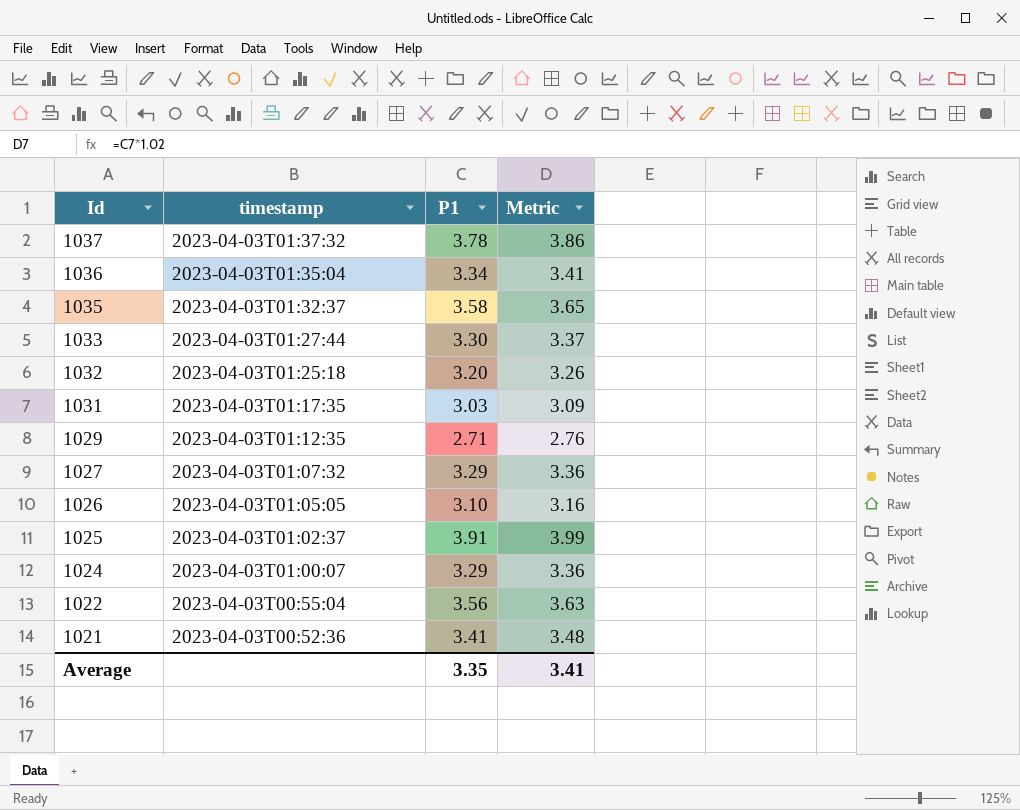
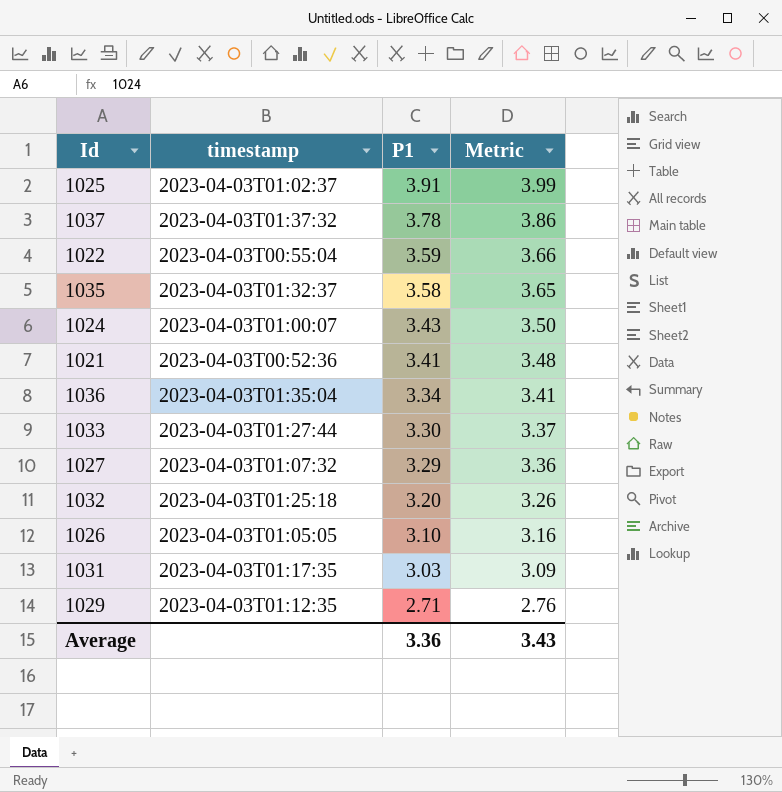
row order: Id descending -> P1 descending
1022 | P1: 3.56 -> 3.59
1022 | Metric: 3.63 -> 3.66
1024 | P1: 3.29 -> 3.43
1024 | Metric: 3.36 -> 3.50
Average | P1: 3.35 -> 3.36
Average | Metric: 3.41 -> 3.43

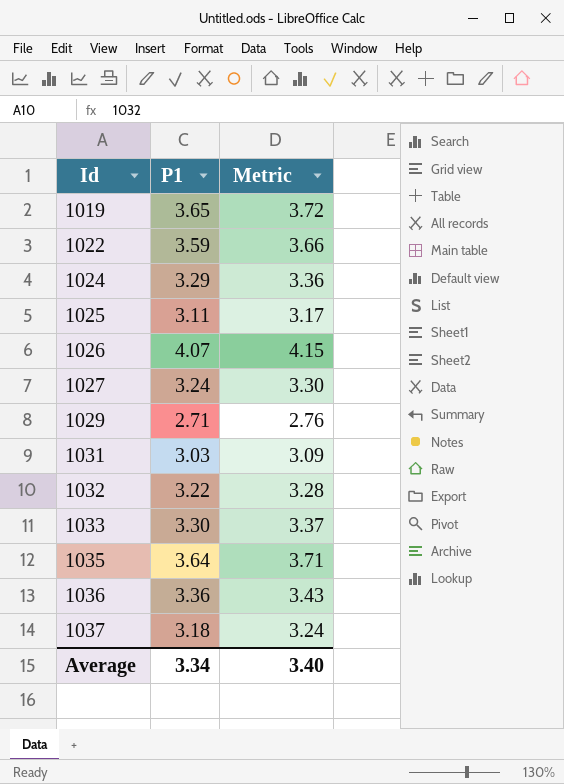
row order: P1 descending -> Id ascending
column timestamp | position: 2 -> none
row 1021: 2023-04-03T00:52:36 | 3.41 | 3.48 -> none
row 1019: none -> 3.65 | 3.72
1024 | P1: 3.43 -> 3.29
1024 | Metric: 3.50 -> 3.36
1025 | P1: 3.91 -> 3.11
1025 | Metric: 3.99 -> 3.17
1026 | P1: 3.10 -> 4.07
1026 | Metric: 3.16 -> 4.15
1027 | P1: 3.29 -> 3.24
1027 | Metric: 3.36 -> 3.30
1032 | P1: 3.20 -> 3.22
1032 | Metric: 3.26 -> 3.28
1035 | P1: 3.58 -> 3.64
1035 | Metric: 3.65 -> 3.71
1036 | P1: 3.34 -> 3.36
1036 | Metric: 3.41 -> 3.43
1037 | P1: 3.78 -> 3.18
1037 | Metric: 3.86 -> 3.24
Average | P1: 3.36 -> 3.34
Average | Metric: 3.43 -> 3.40

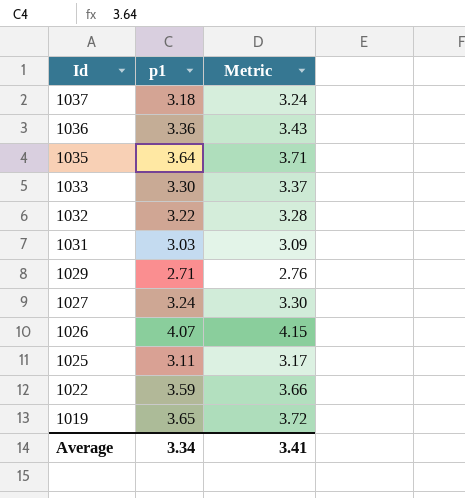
row order: Id ascending -> Id descending
column name: P1 -> p1
row 1024: 3.29 | 3.36 -> none
Average | Metric: 3.40 -> 3.41

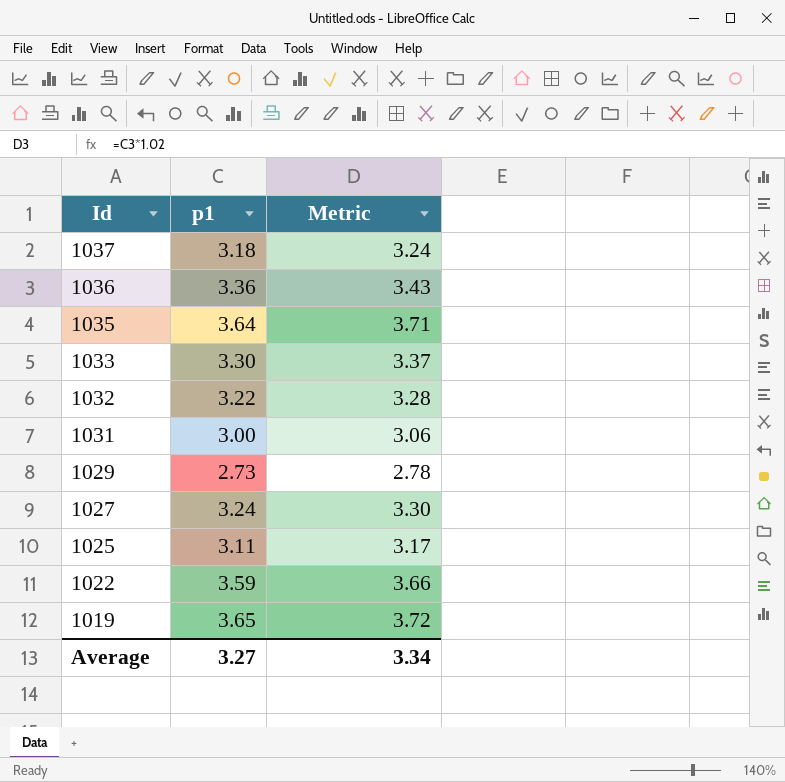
row 1026: 4.07 | 4.15 -> none
1031 | p1: 3.03 -> 3.00
1031 | Metric: 3.09 -> 3.06
1029 | p1: 2.71 -> 2.73
1029 | Metric: 2.76 -> 2.78
Average | p1: 3.34 -> 3.27
Average | Metric: 3.41 -> 3.34

